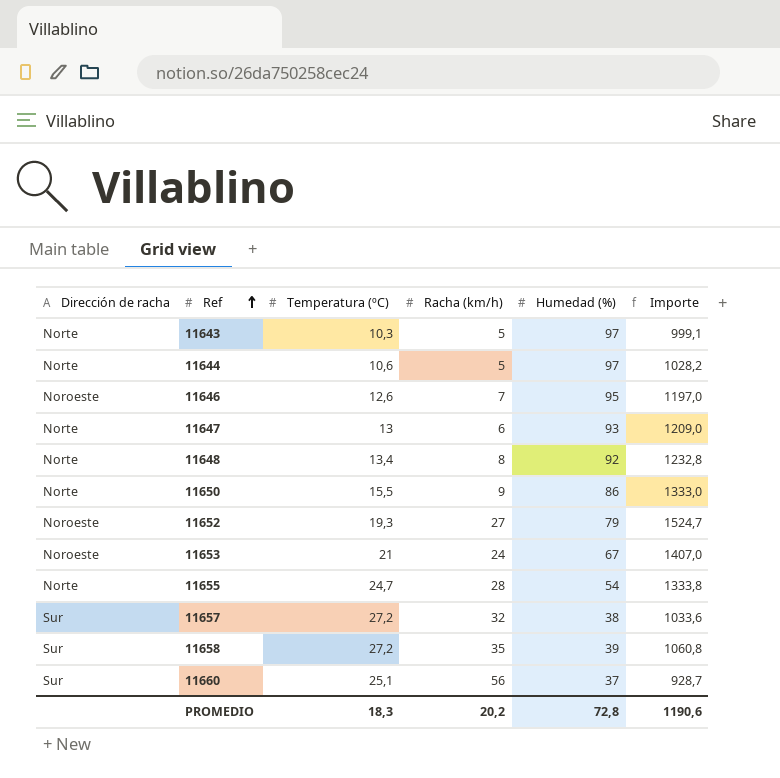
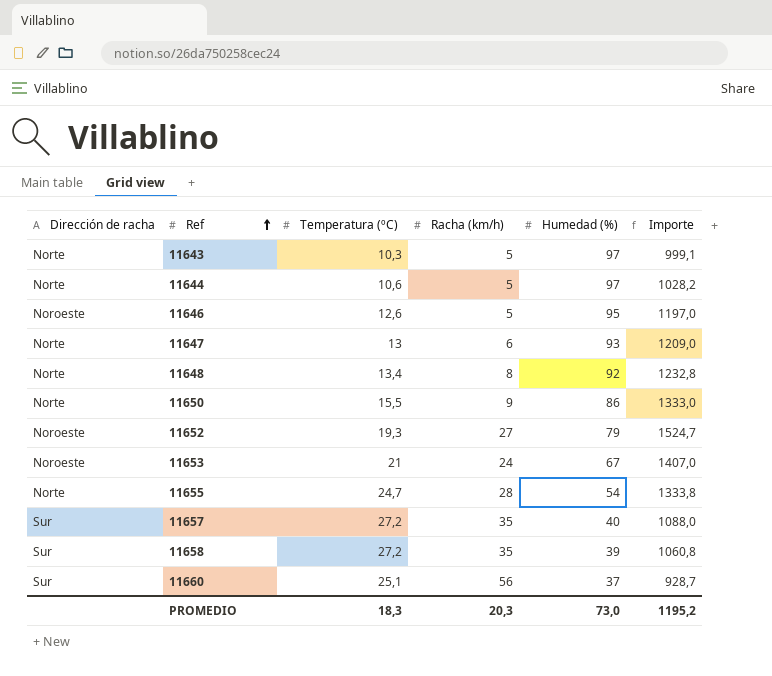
11646 | Racha (km/h): 7 -> 5
11657 | Racha (km/h): 32 -> 35
11657 | Humedad (%): 38 -> 40
11657 | Importe: 1033,6 -> 1088,0
PROMEDIO | Racha (km/h): 20,2 -> 20,3
PROMEDIO | Humedad (%): 72,8 -> 73,0
PROMEDIO | Importe: 1190,6 -> 1195,2

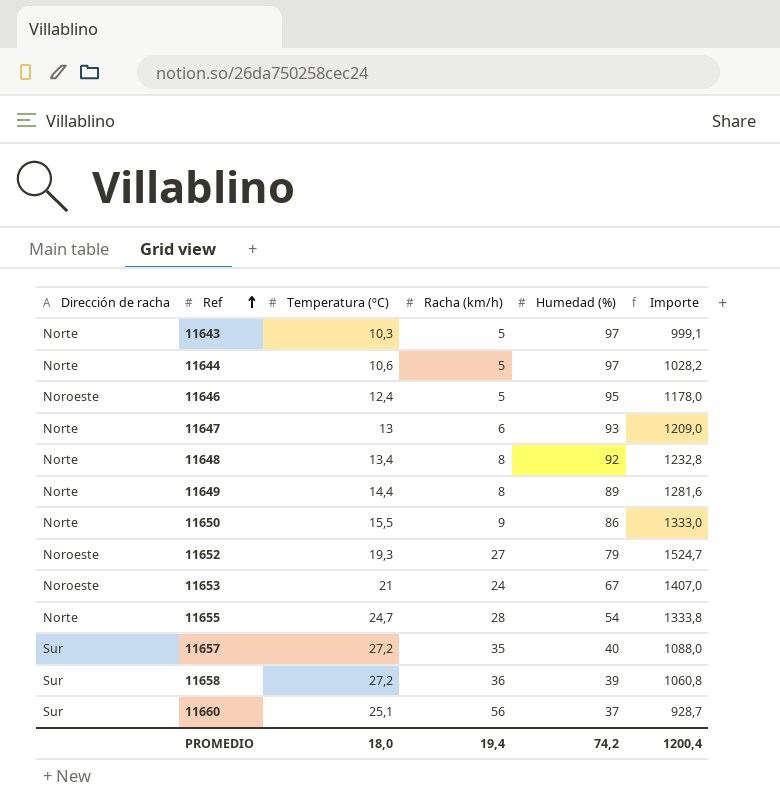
11646 | Temperatura (ºC): 12,6 -> 12,4
11646 | Importe: 1197,0 -> 1178,0
row 11649: none -> Norte | 14,4 | 8 | 89 | 1281,6
11658 | Racha (km/h): 35 -> 36
PROMEDIO | Temperatura (ºC): 18,3 -> 18,0
PROMEDIO | Racha (km/h): 20,3 -> 19,4
PROMEDIO | Humedad (%): 73,0 -> 74,2
PROMEDIO | Importe: 1195,2 -> 1200,4

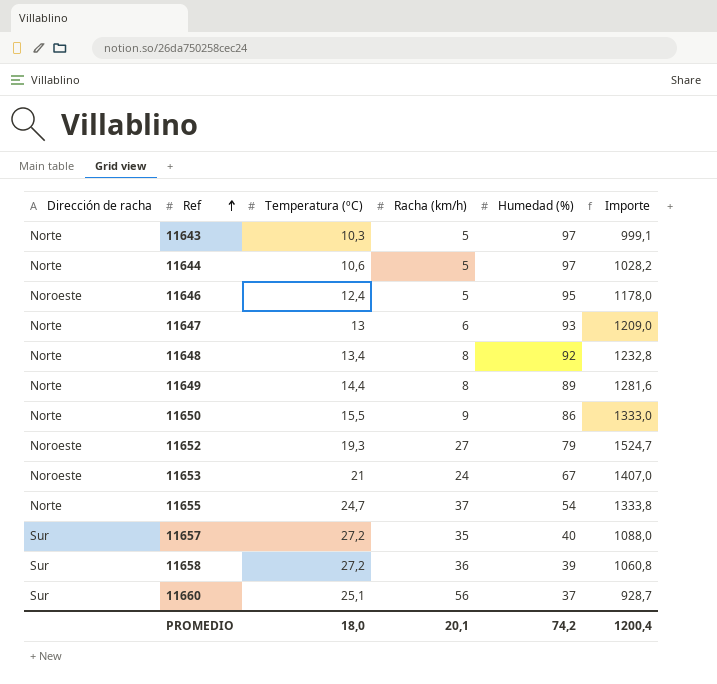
11655 | Racha (km/h): 28 -> 37
PROMEDIO | Racha (km/h): 19,4 -> 20,1

